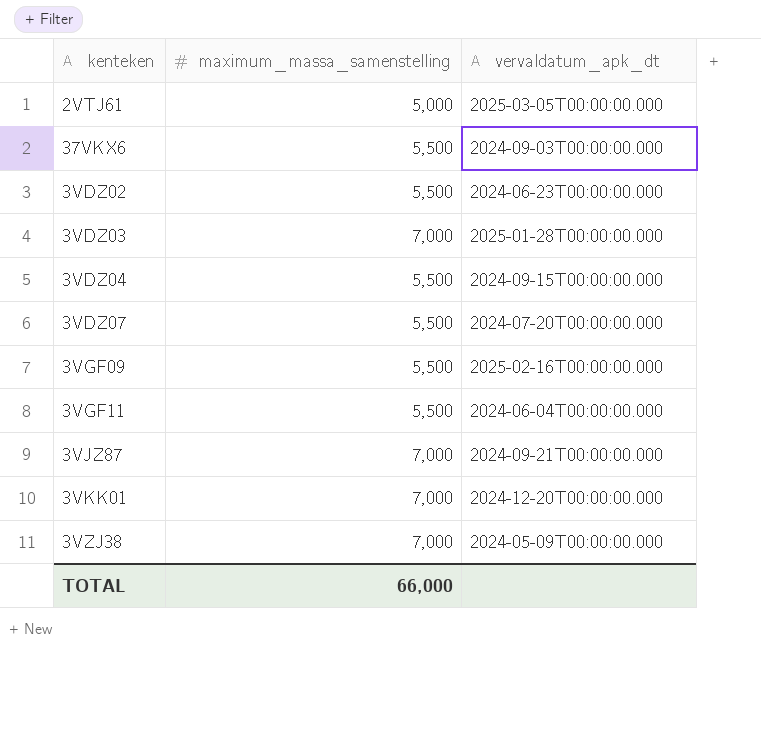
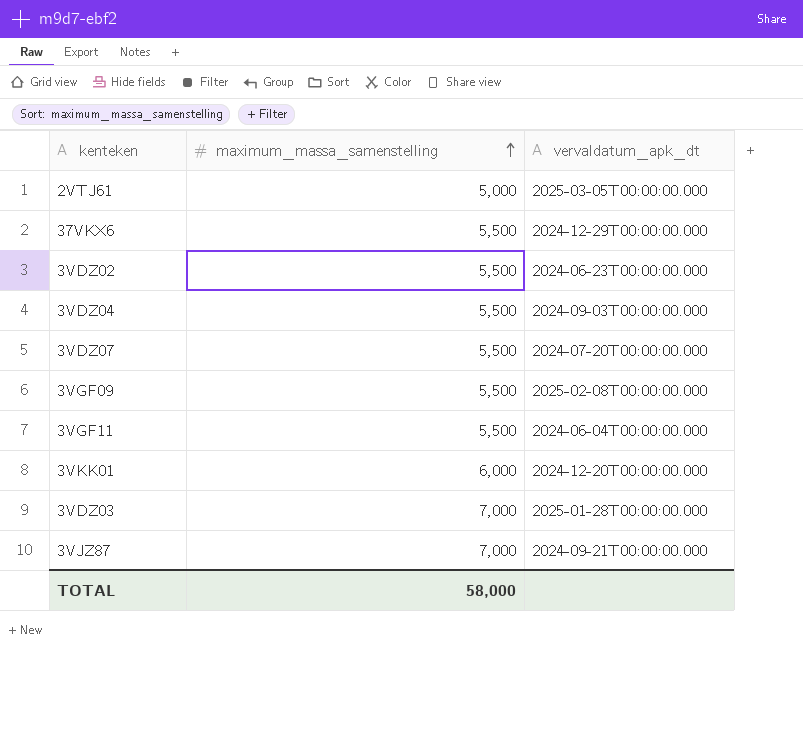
row order: none -> maximum_massa_samenstelling ascending
row 3VZJ38: 7,000 | 2024-05-09T00:00:00.000 -> none
37VKX6 | vervaldatum_apk_dt: 2024-09-03T00:00:00.000 -> 2024-12-29T00:00:00.000
3VDZ04 | vervaldatum_apk_dt: 2024-09-15T00:00:00.000 -> 2024-09-03T00:00:00.000
3VGF09 | vervaldatum_apk_dt: 2025-02-16T00:00:00.000 -> 2025-02-08T00:00:00.000
3VKK01 | maximum_massa_samenstelling: 7,000 -> 6,000
TOTAL | maximum_massa_samenstelling: 66,000 -> 58,000

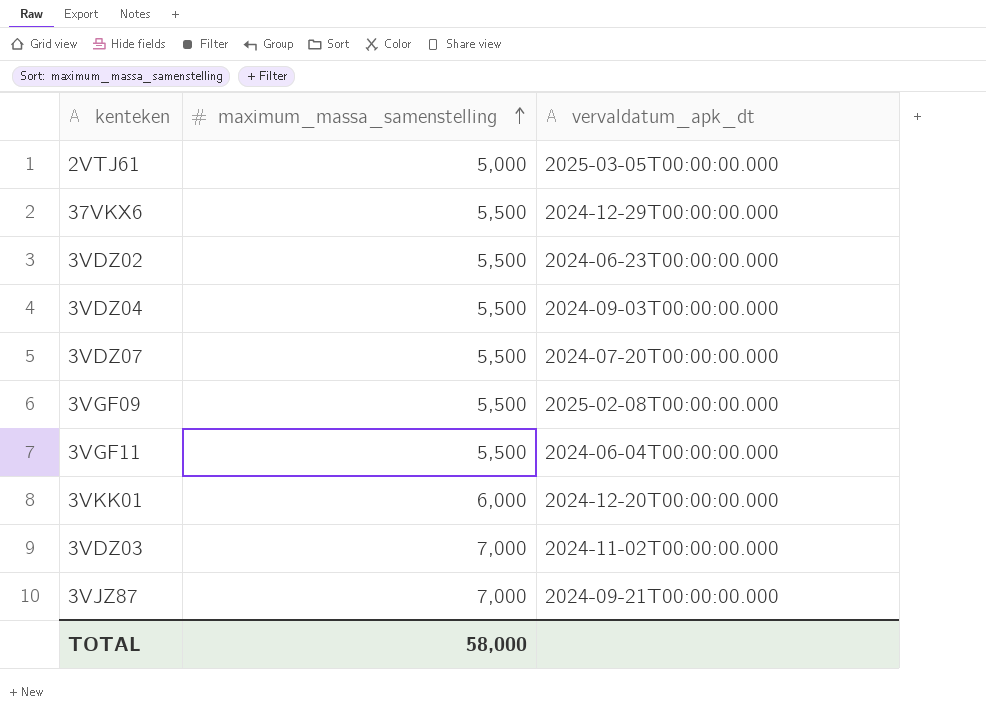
3VDZ03 | vervaldatum_apk_dt: 2025-01-28T00:00:00.000 -> 2024-11-02T00:00:00.000

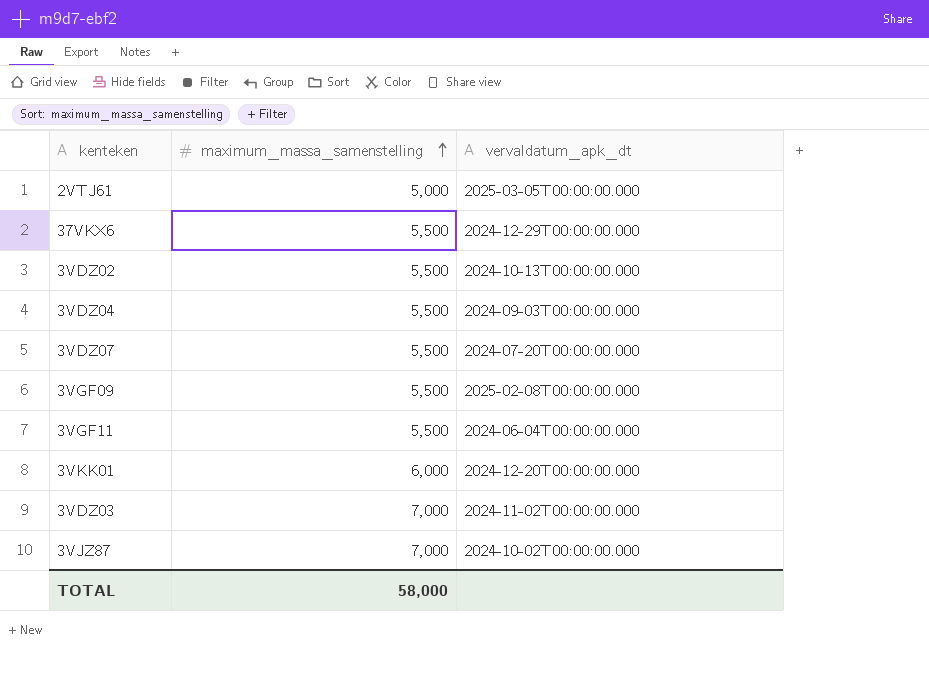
3VDZ02 | vervaldatum_apk_dt: 2024-06-23T00:00:00.000 -> 2024-10-13T00:00:00.000
3VJZ87 | vervaldatum_apk_dt: 2024-09-21T00:00:00.000 -> 2024-10-02T00:00:00.000

